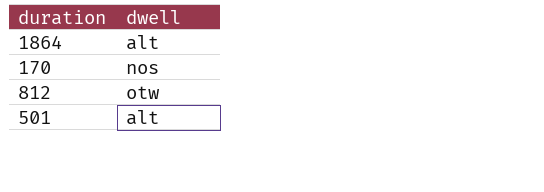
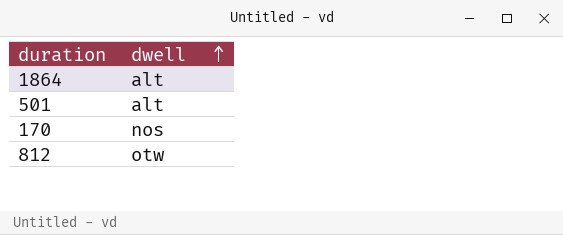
row order: none -> dwell ascending

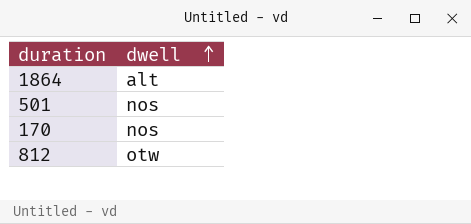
501 | dwell: alt -> nos

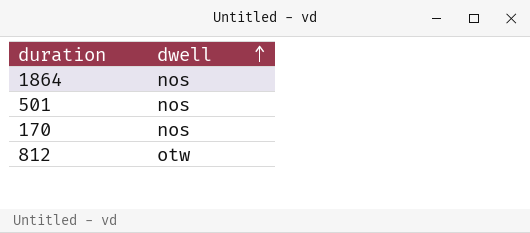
1864 | dwell: alt -> nos

